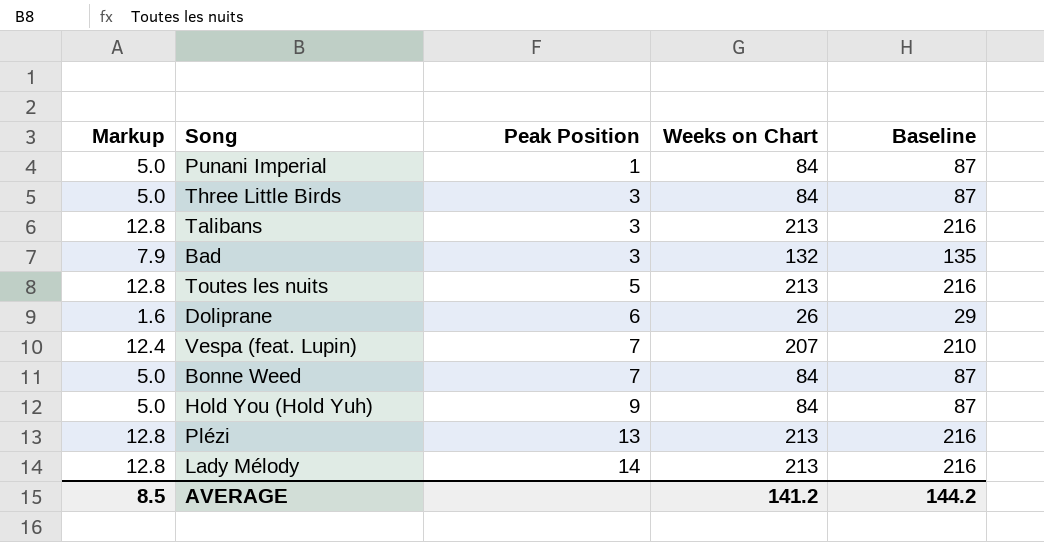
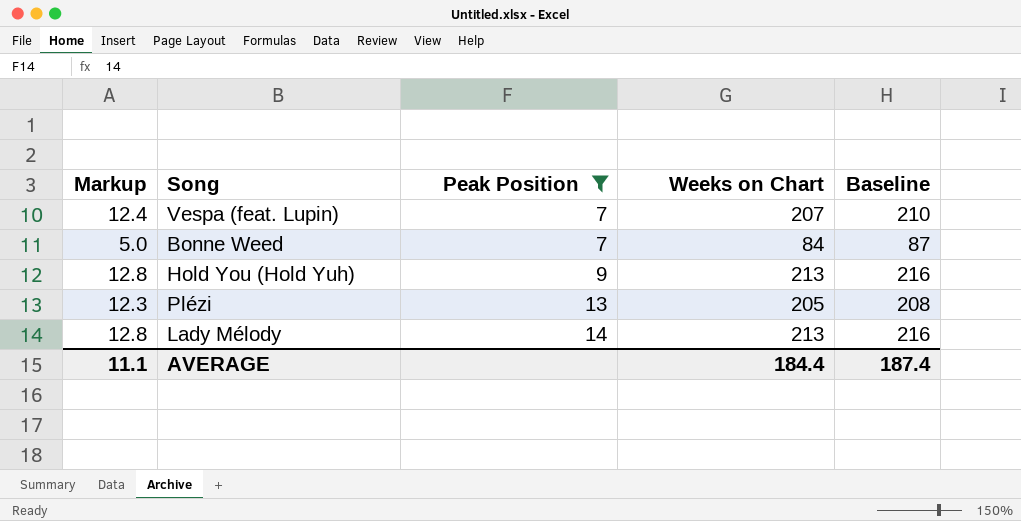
filter: none -> Peak Position >= 7
Hold You (Hold Yuh) | Markup: 5.0 -> 12.8
Hold You (Hold Yuh) | Weeks on Chart: 84 -> 213
Hold You (Hold Yuh) | Baseline: 87 -> 216
Plézi | Markup: 12.8 -> 12.3
Plézi | Weeks on Chart: 213 -> 205
Plézi | Baseline: 216 -> 208
AVERAGE | Markup: 8.5 -> 11.1
AVERAGE | Weeks on Chart: 141.2 -> 184.4
AVERAGE | Baseline: 144.2 -> 187.4

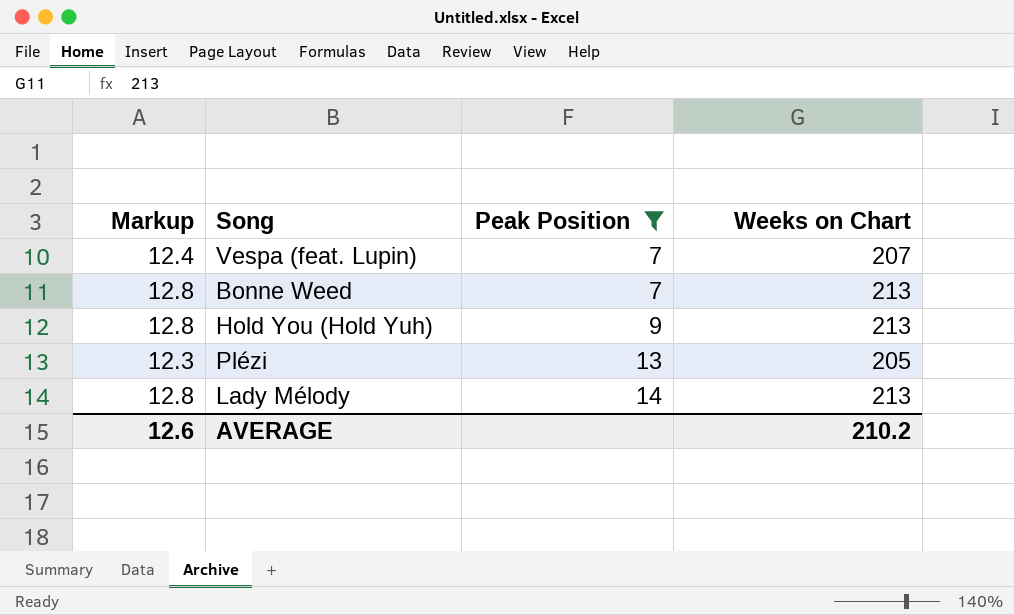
column Baseline | formula: [Weeks on Chart] + 3 -> none
Bonne Weed | Markup: 5.0 -> 12.8
Bonne Weed | Weeks on Chart: 84 -> 213
AVERAGE | Markup: 11.1 -> 12.6
AVERAGE | Weeks on Chart: 184.4 -> 210.2

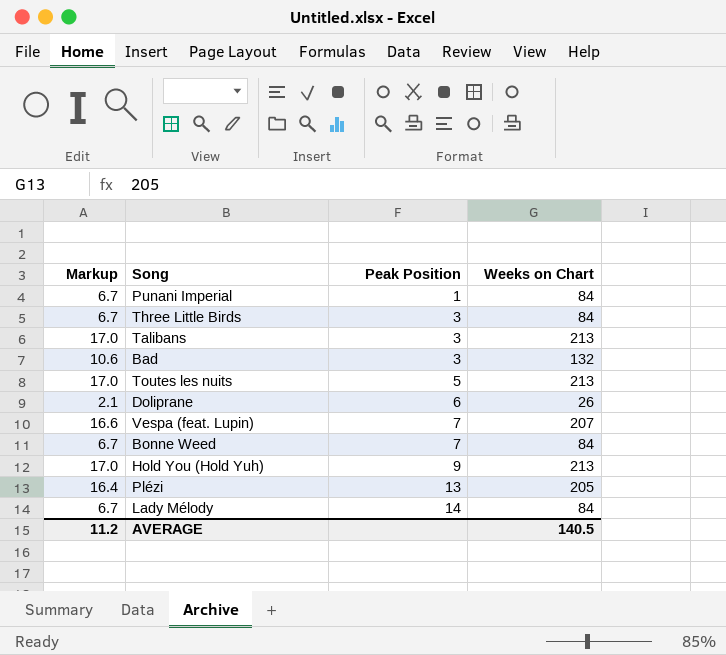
filter: Peak Position >= 7 -> none
column Markup | formula: [Weeks on Chart] * 0.06 -> [Weeks on Chart] * 0.08
Bonne Weed | Weeks on Chart: 213 -> 84
Lady Mélody | Weeks on Chart: 213 -> 84
AVERAGE | Markup: 12.6 -> 11.2
AVERAGE | Weeks on Chart: 210.2 -> 140.5

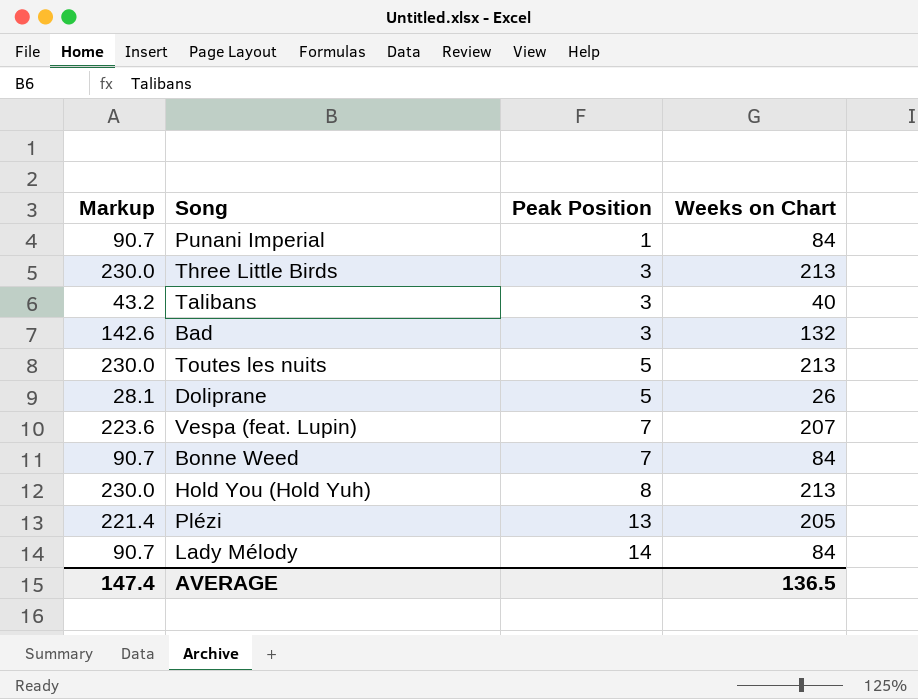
column Markup | formula: [Weeks on Chart] * 0.08 -> [Weeks on Chart] * 1.08
Three Little Birds | Weeks on Chart: 84 -> 213
Talibans | Weeks on Chart: 213 -> 40
Doliprane | Peak Position: 6 -> 5
Hold You (Hold Yuh) | Peak Position: 9 -> 8
AVERAGE | Markup: 11.2 -> 147.4
AVERAGE | Weeks on Chart: 140.5 -> 136.5

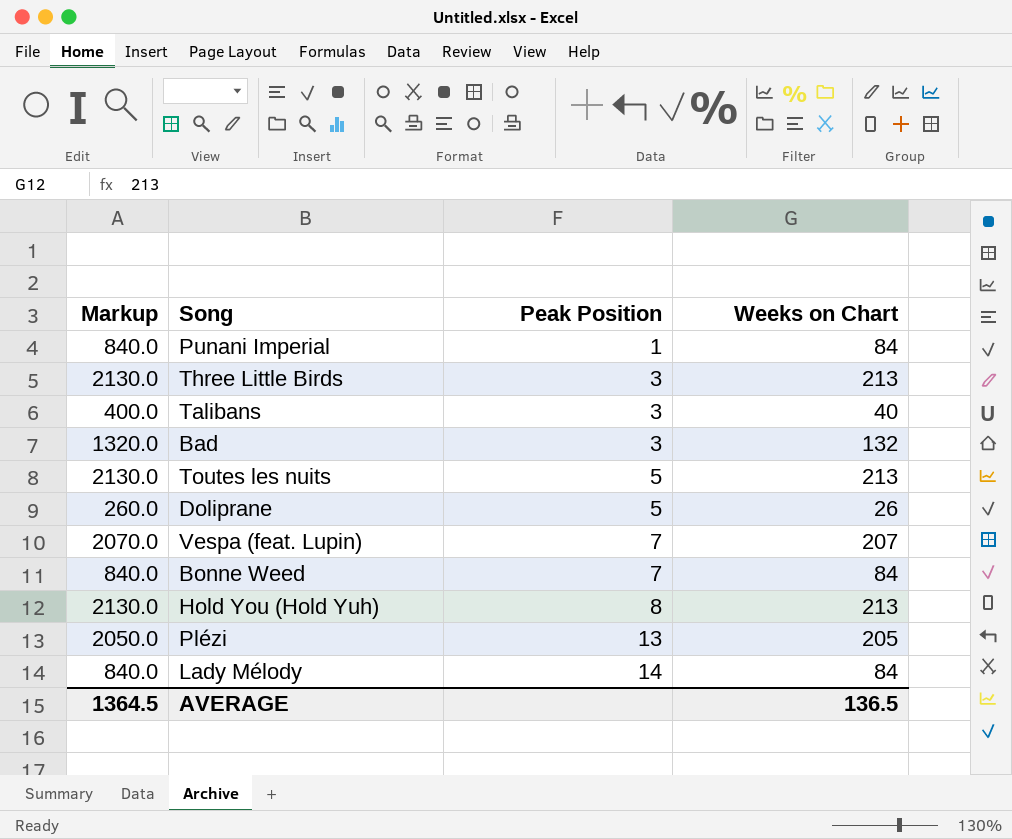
column Markup | formula: [Weeks on Chart] * 1.08 -> [Weeks on Chart] * 10
AVERAGE | Markup: 147.4 -> 1364.5

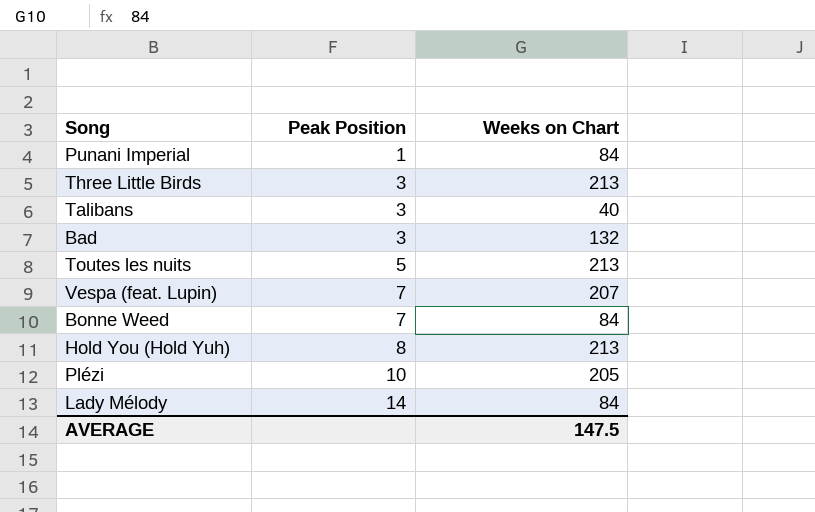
column Markup | formula: [Weeks on Chart] * 10 -> none
row Doliprane: 260.0 | 5 | 26 -> none
Plézi | Peak Position: 13 -> 10
AVERAGE | Weeks on Chart: 136.5 -> 147.5

